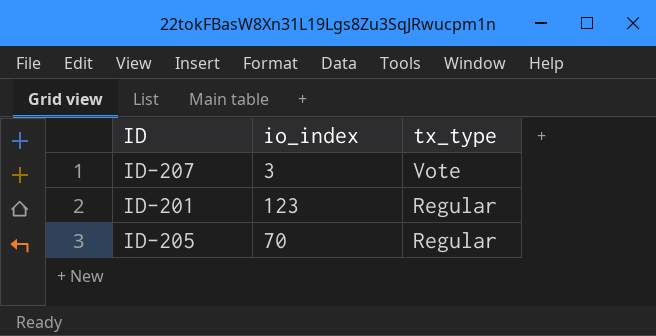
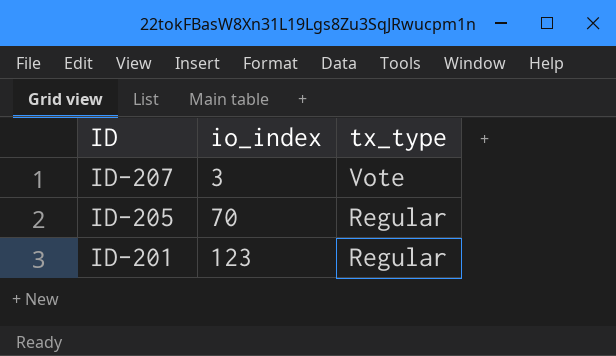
row order: tx_type descending -> ID descending

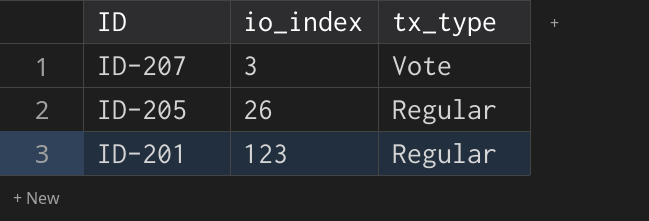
ID-205 | io_index: 70 -> 26

